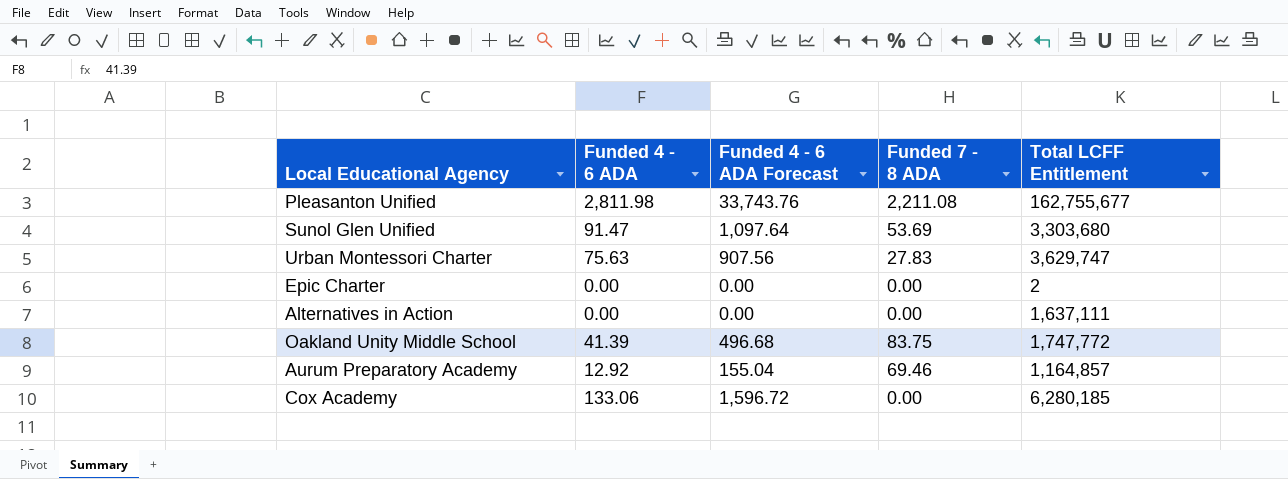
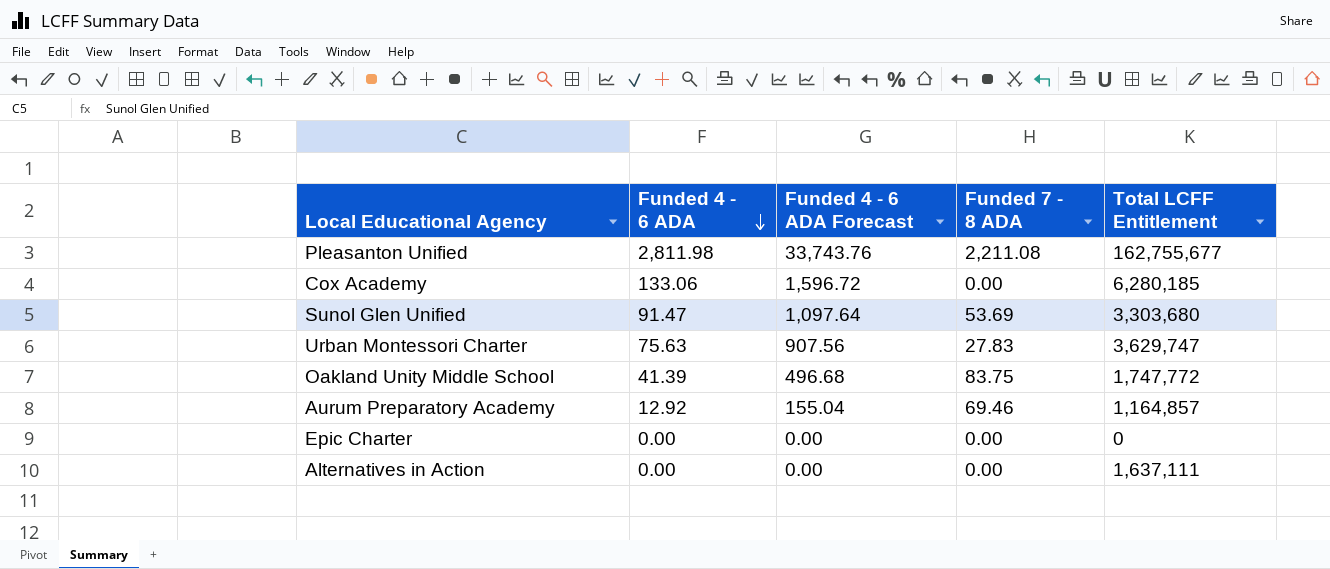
row order: none -> Funded 4 - 6 ADA descending
Epic Charter | Total LCFF Entitlement: 2 -> 0

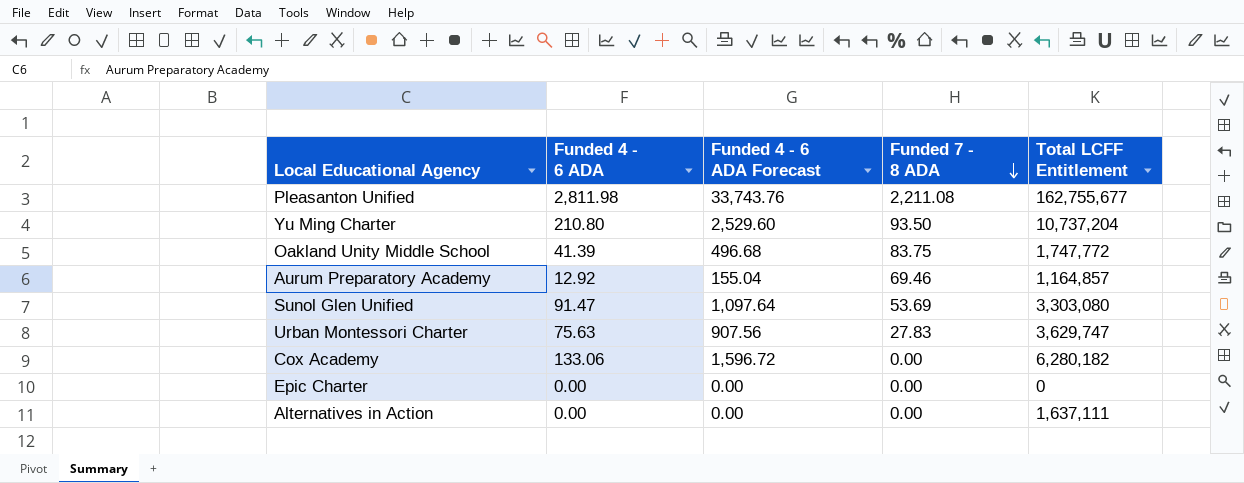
row order: Funded 4 - 6 ADA descending -> Funded 7 - 8 ADA descending
row Yu Ming Charter: none -> 210.80 | 2,529.60 | 93.50 | 10,737,204
Sunol Glen Unified | Total LCFF Entitlement: 3,303,680 -> 3,303,080
Cox Academy | Total LCFF Entitlement: 6,280,185 -> 6,280,182

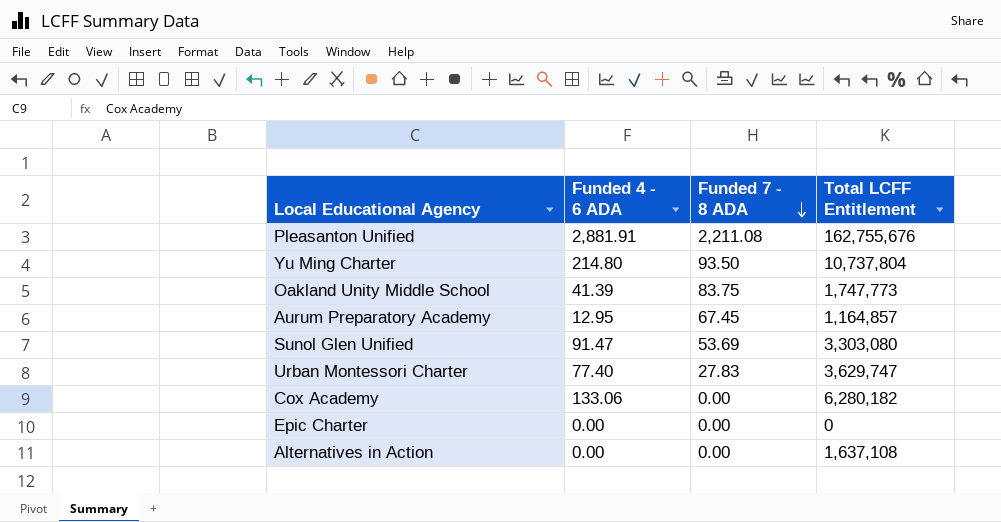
column Funded 4 - 6 ADA Forecast | formula: [Funded 4 - 6 ADA] * 12 -> none
Pleasanton Unified | Funded 4 - 6 ADA: 2,811.98 -> 2,881.91
Pleasanton Unified | Total LCFF Entitlement: 162,755,677 -> 162,755,676
Yu Ming Charter | Funded 4 - 6 ADA: 210.80 -> 214.80
Yu Ming Charter | Total LCFF Entitlement: 10,737,204 -> 10,737,804
Oakland Unity Middle School | Total LCFF Entitlement: 1,747,772 -> 1,747,773
Aurum Preparatory Academy | Funded 4 - 6 ADA: 12.92 -> 12.95
Aurum Preparatory Academy | Funded 7 - 8 ADA: 69.46 -> 67.45
Urban Montessori Charter | Funded 4 - 6 ADA: 75.63 -> 77.40
Alternatives in Action | Total LCFF Entitlement: 1,637,111 -> 1,637,108

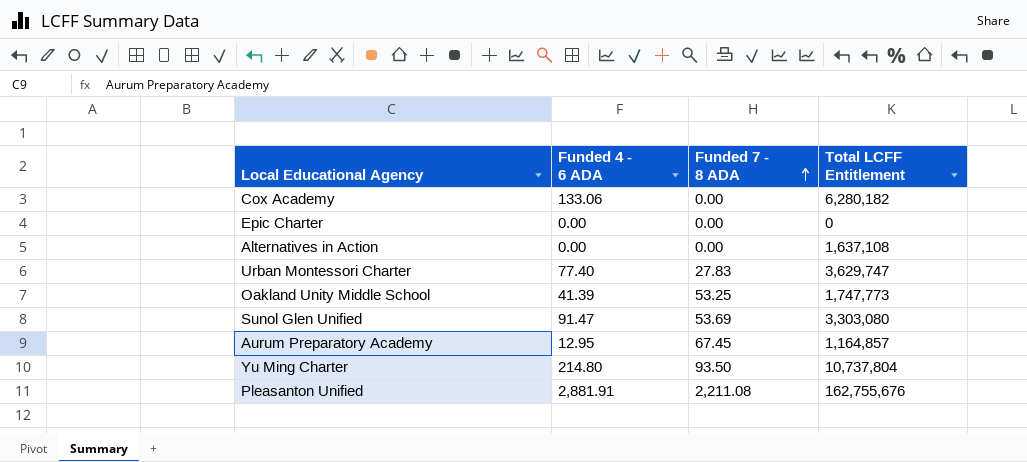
row order: Funded 7 - 8 ADA descending -> Funded 7 - 8 ADA ascending
Oakland Unity Middle School | Funded 7 - 8 ADA: 83.75 -> 53.25

